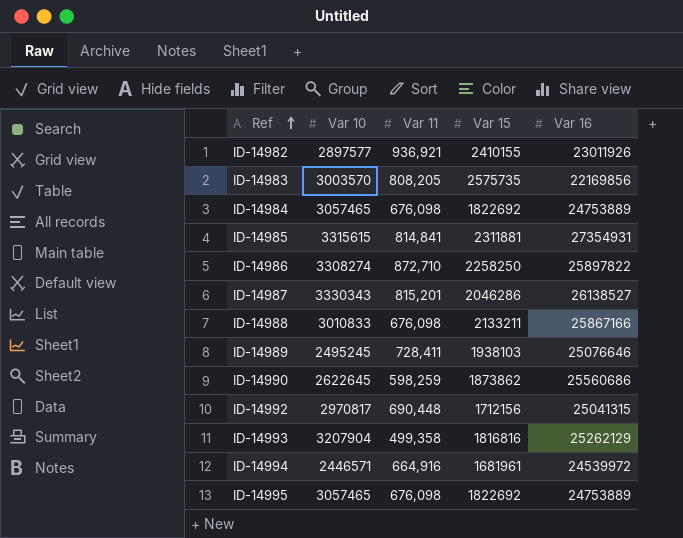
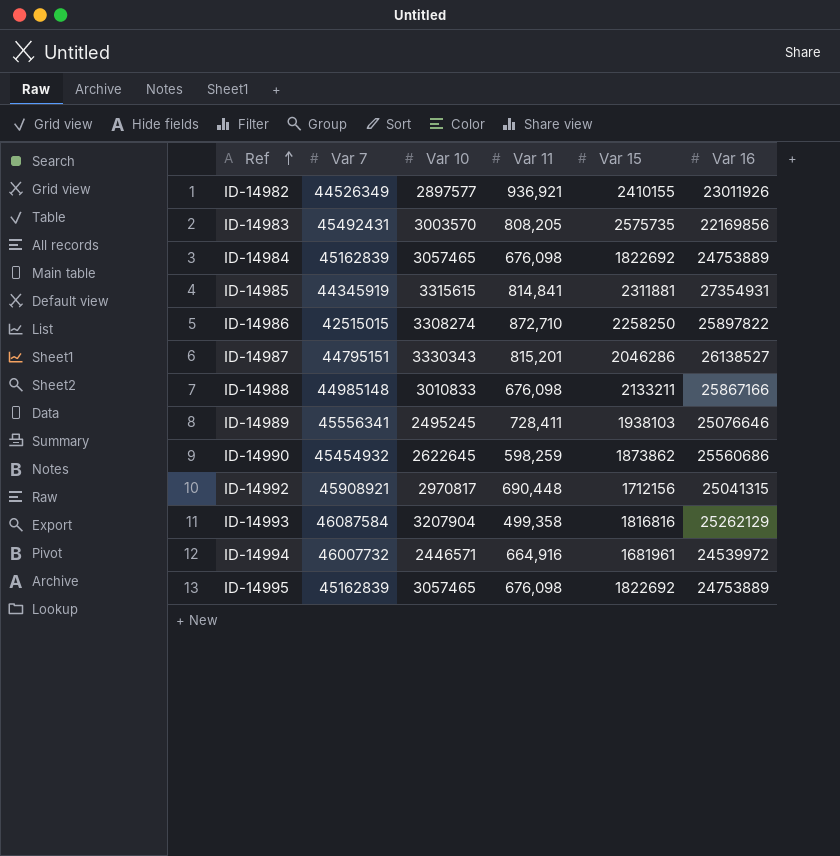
column Var 7 | position: none -> 2

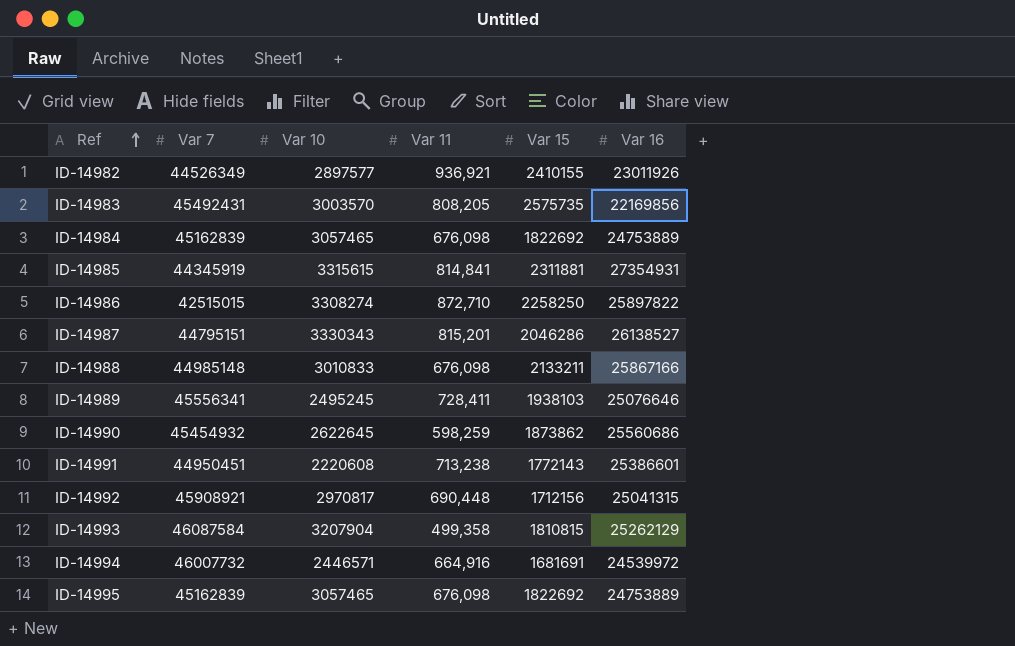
row ID-14991: none -> 44950451 | 2220608 | 713,238 | 1772143 | 25386601
ID-14993 | Var 15: 1816816 -> 1810815
ID-14994 | Var 15: 1681961 -> 1681691

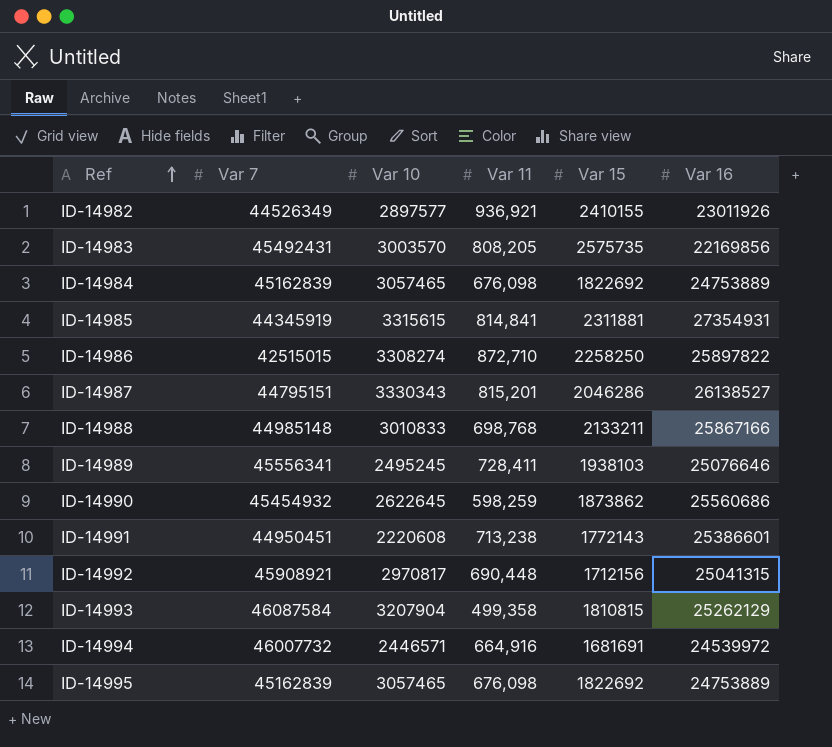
ID-14988 | Var 11: 676,098 -> 698,768

